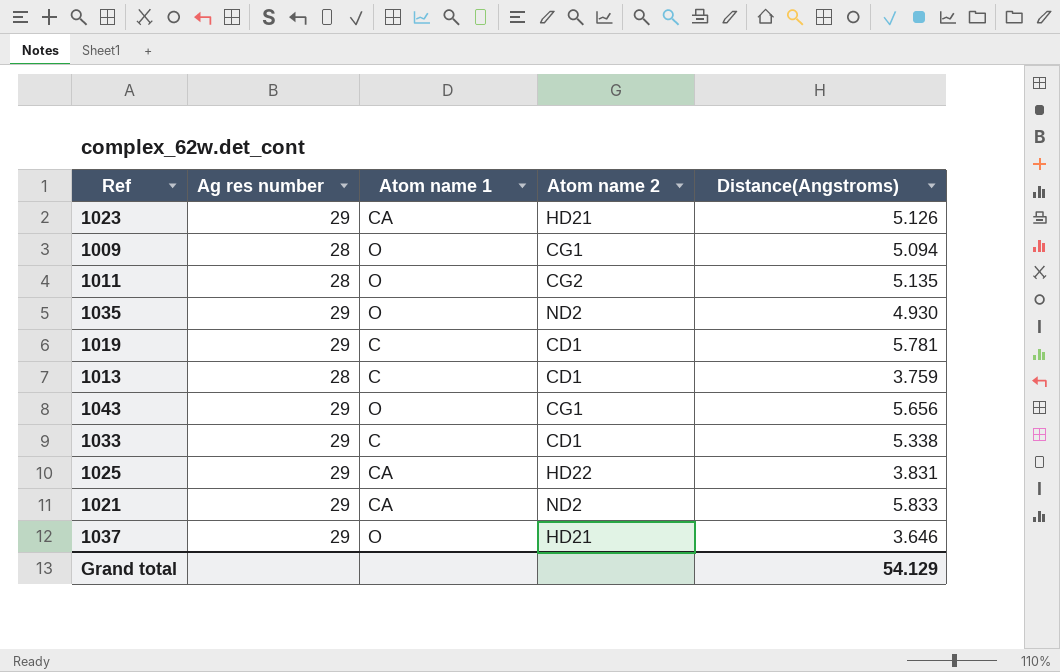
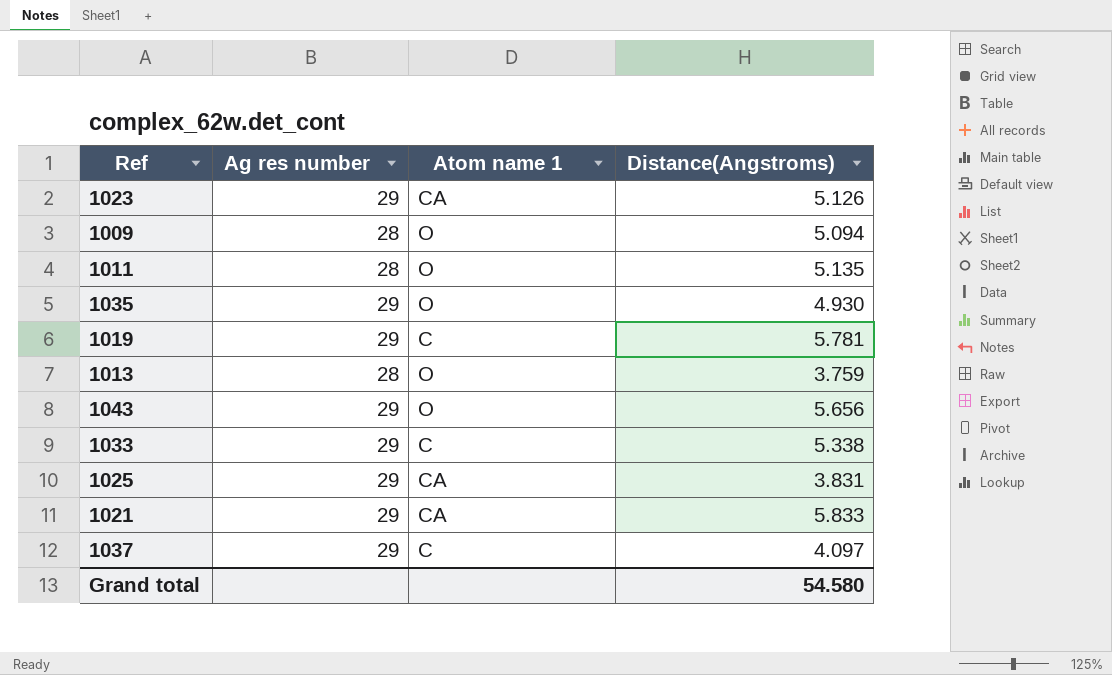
column Atom name 2 | position: 4 -> none
1013 | Atom name 1: C -> O
1037 | Atom name 1: O -> C
1037 | Distance(Angstroms): 3.646 -> 4.097
Grand total | Distance(Angstroms): 54.129 -> 54.580

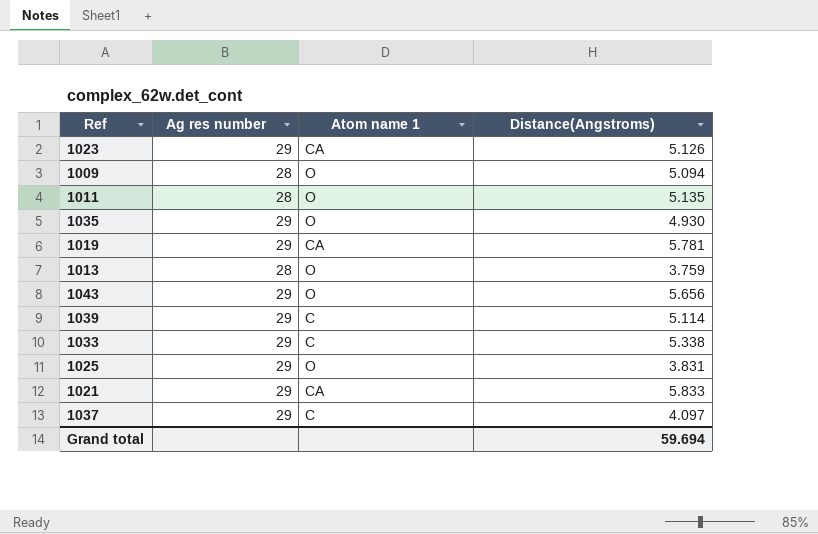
1019 | Atom name 1: C -> CA
row 1039: none -> 29 | C | 5.114
1025 | Atom name 1: CA -> O
Grand total | Distance(Angstroms): 54.580 -> 59.694

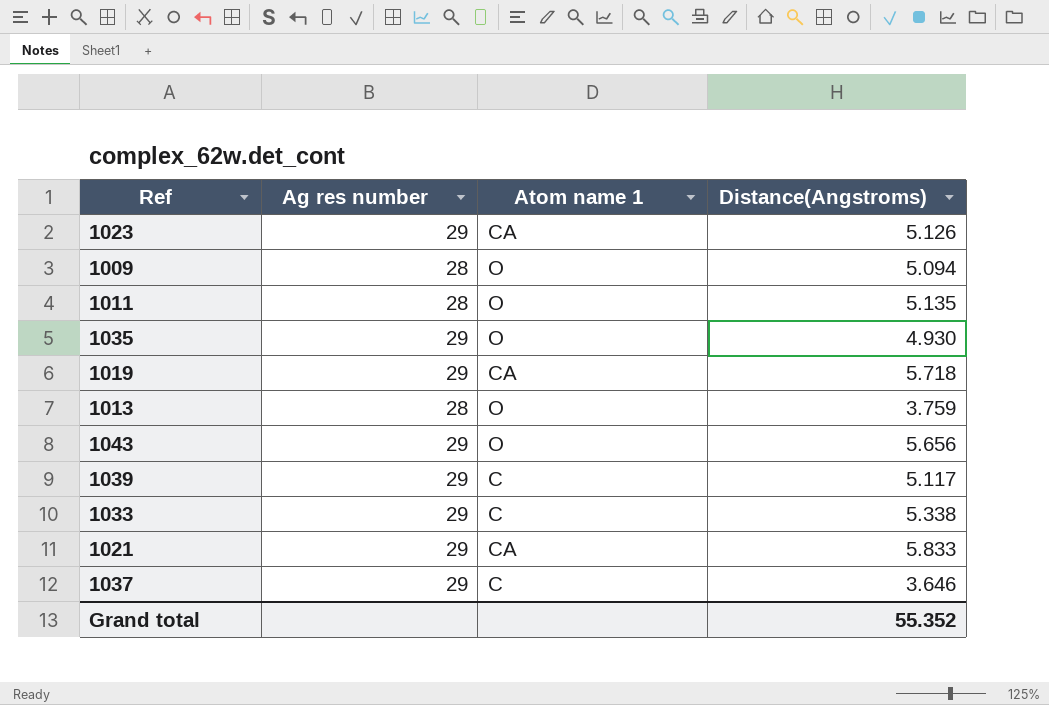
row 1025: 29 | O | 3.831 -> none
1019 | Distance(Angstroms): 5.781 -> 5.718
1039 | Distance(Angstroms): 5.114 -> 5.117
1037 | Distance(Angstroms): 4.097 -> 3.646
Grand total | Distance(Angstroms): 59.694 -> 55.352

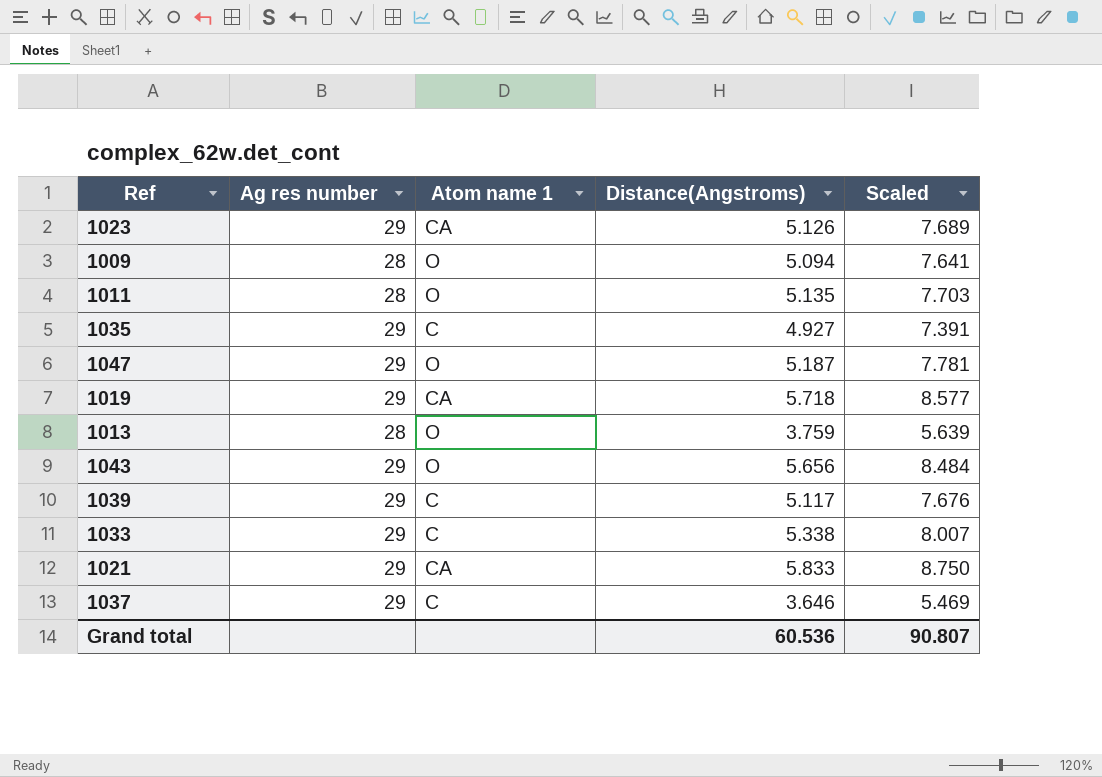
column Scaled | formula: none -> [Distance(Angstroms)] * 1.5
1035 | Atom name 1: O -> C
1035 | Distance(Angstroms): 4.930 -> 4.927
row 1047: none -> 29 | O | 5.187 | 7.781
Grand total | Distance(Angstroms): 55.352 -> 60.536

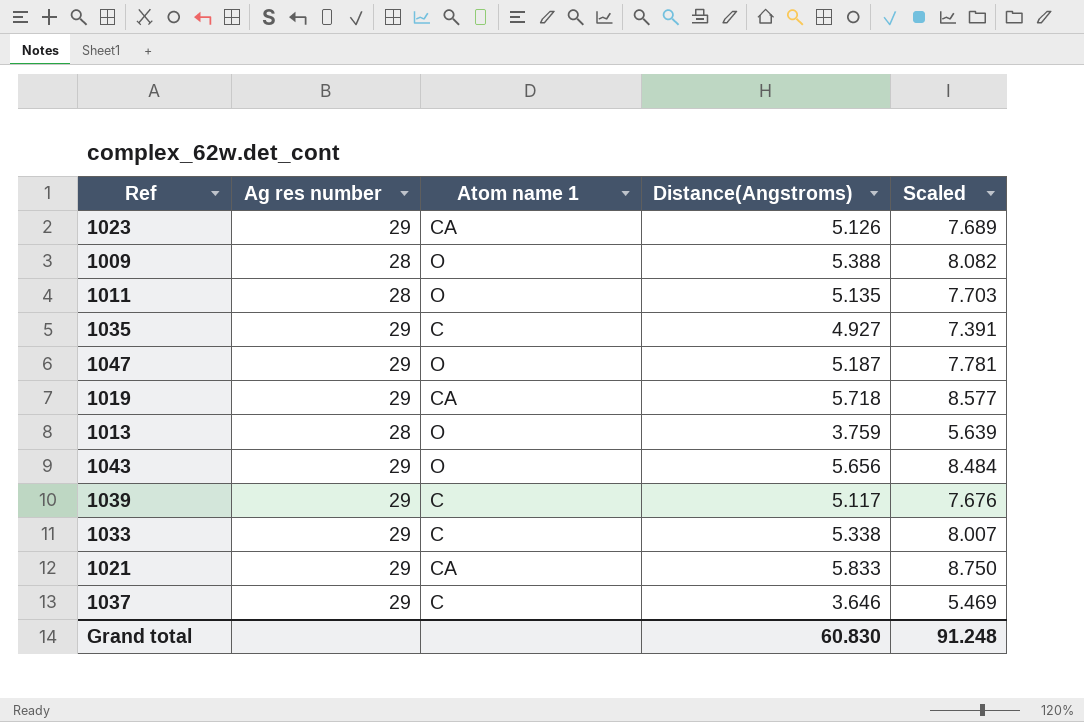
1009 | Distance(Angstroms): 5.094 -> 5.388
1009 | Scaled: 7.641 -> 8.082
Grand total | Distance(Angstroms): 60.536 -> 60.830
Grand total | Scaled: 90.807 -> 91.248

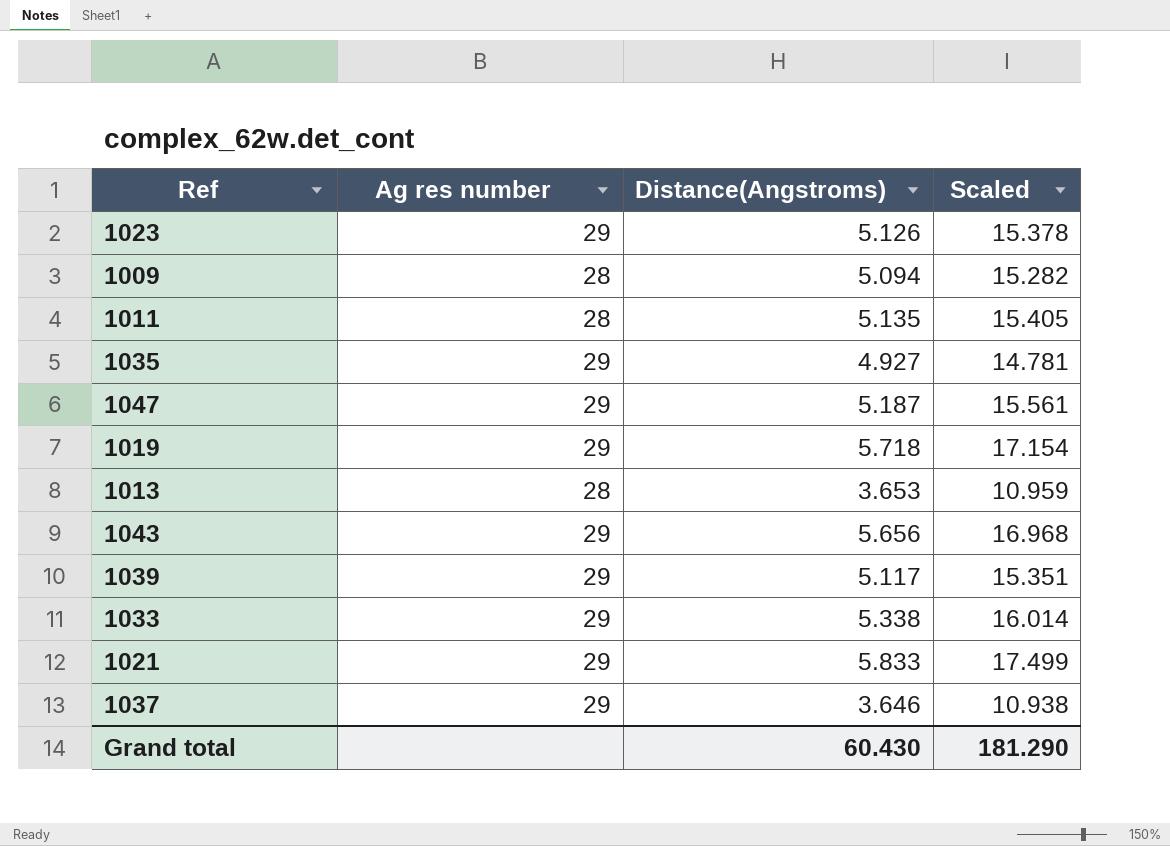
column Atom name 1 | position: 3 -> none
column Scaled | formula: [Distance(Angstroms)] * 1.5 -> [Distance(Angstroms)] * 3
1009 | Distance(Angstroms): 5.388 -> 5.094
1013 | Distance(Angstroms): 3.759 -> 3.653
Grand total | Distance(Angstroms): 60.830 -> 60.430
Grand total | Scaled: 91.248 -> 181.290

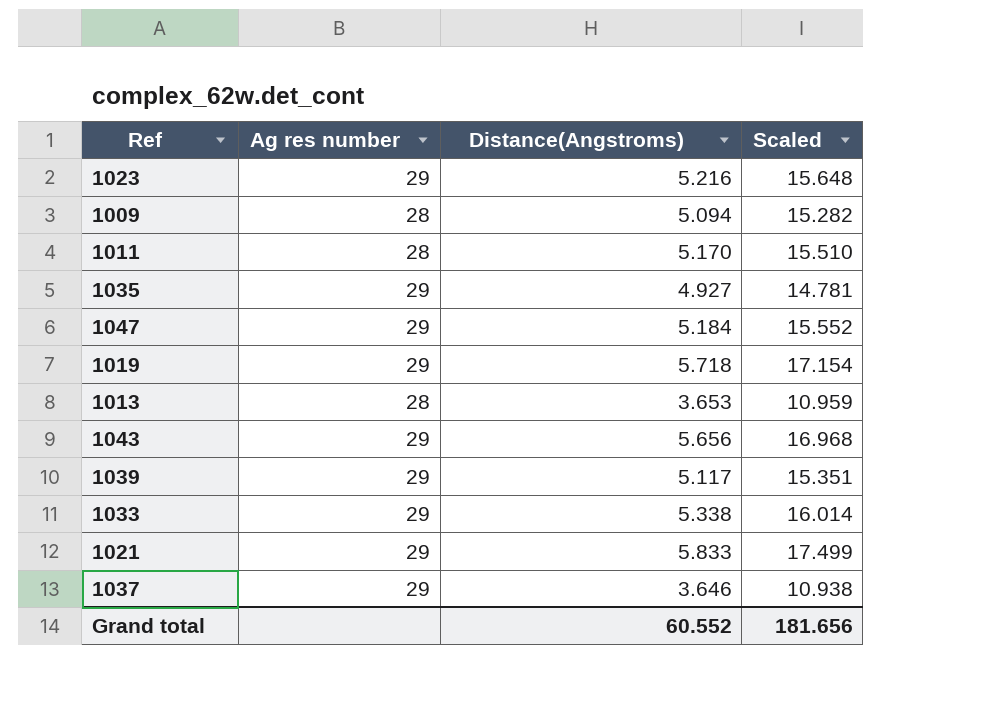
1023 | Distance(Angstroms): 5.126 -> 5.216
1023 | Scaled: 15.378 -> 15.648
1011 | Distance(Angstroms): 5.135 -> 5.170
1011 | Scaled: 15.405 -> 15.510
1047 | Distance(Angstroms): 5.187 -> 5.184
1047 | Scaled: 15.561 -> 15.552
Grand total | Distance(Angstroms): 60.430 -> 60.552
Grand total | Scaled: 181.290 -> 181.656

